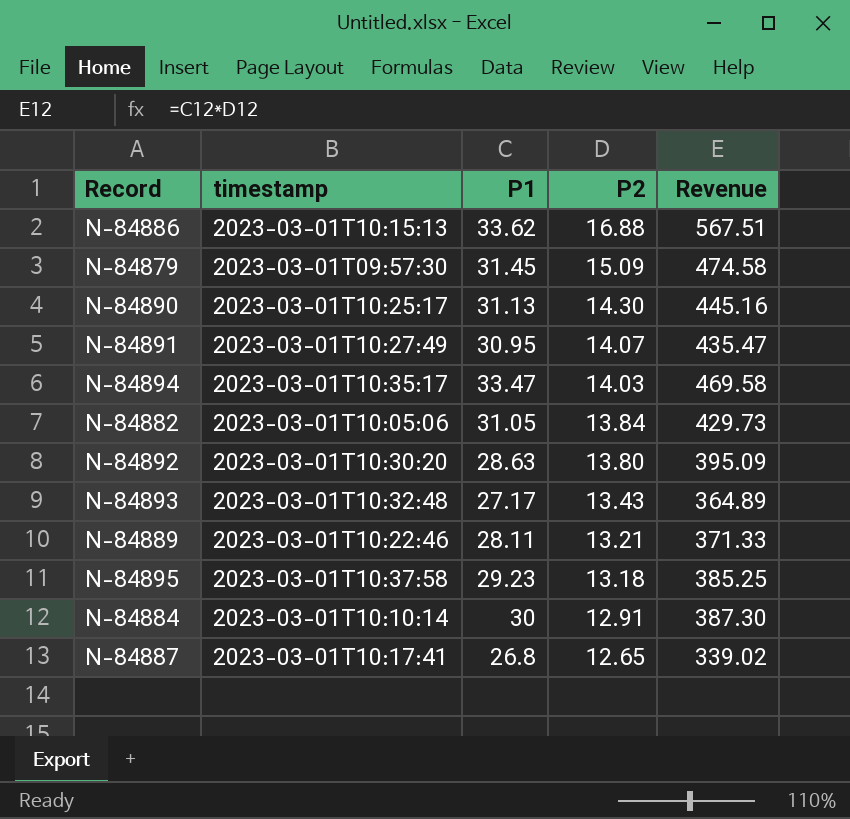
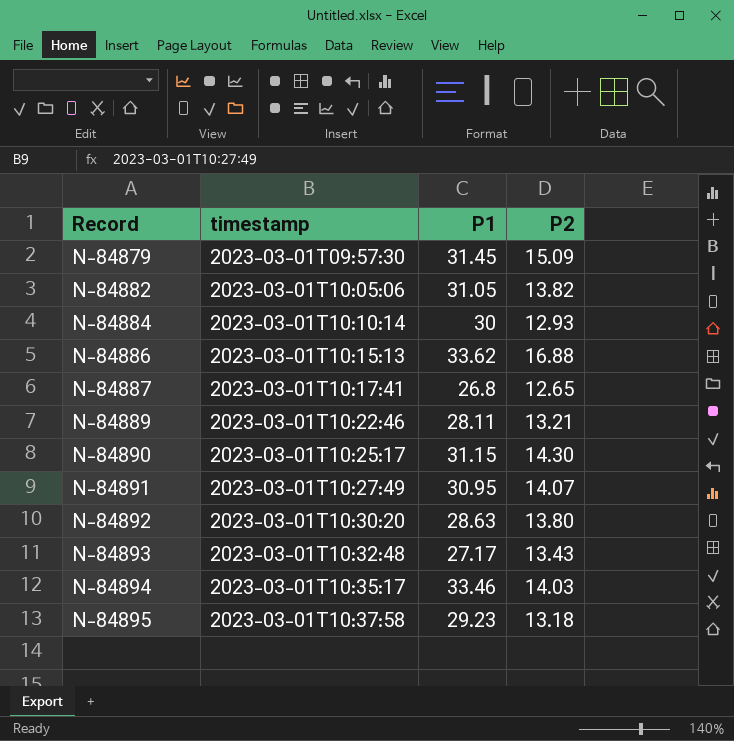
row order: P2 descending -> Record ascending
column Revenue | formula: [P1] * [P2] -> none
N-84882 | P2: 13.84 -> 13.82
N-84884 | P2: 12.91 -> 12.93
N-84890 | P1: 31.13 -> 31.15
N-84894 | P1: 33.47 -> 33.46

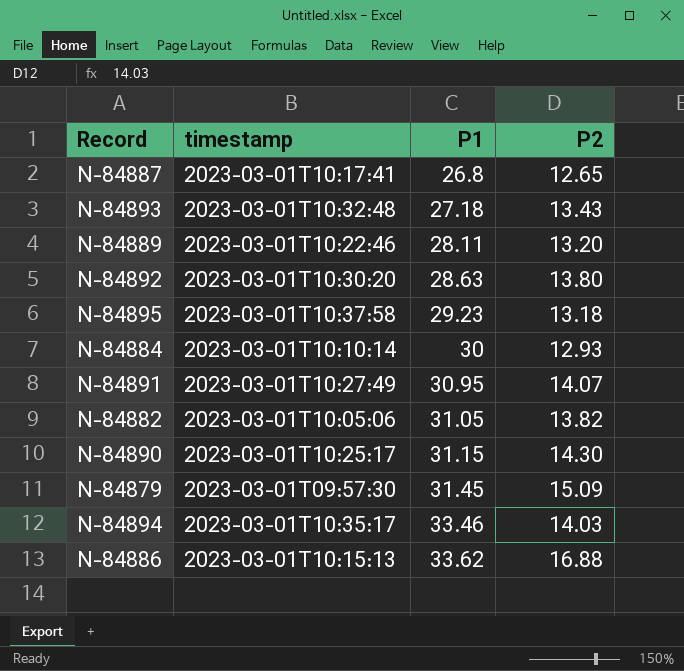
row order: Record ascending -> P1 ascending
N-84893 | P1: 27.17 -> 27.18
N-84889 | P2: 13.21 -> 13.20

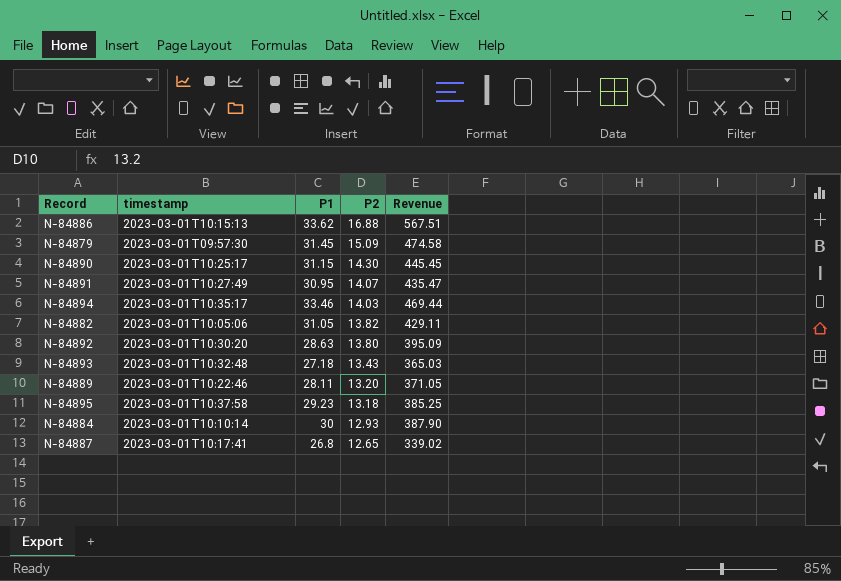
row order: P1 ascending -> P2 descending
column Revenue | formula: none -> [P1] * [P2]

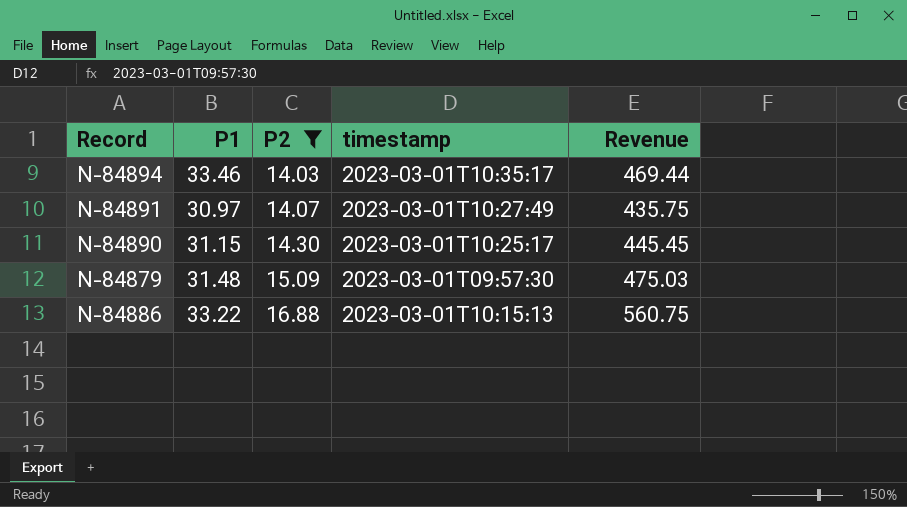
filter: none -> P2 >= 14.03
row order: P2 descending -> P2 ascending
column timestamp | position: 2 -> 4
N-84891 | P1: 30.95 -> 30.97
N-84891 | Revenue: 435.47 -> 435.75
N-84879 | P1: 31.45 -> 31.48
N-84879 | Revenue: 474.58 -> 475.03
N-84886 | P1: 33.62 -> 33.22
N-84886 | Revenue: 567.51 -> 560.75

